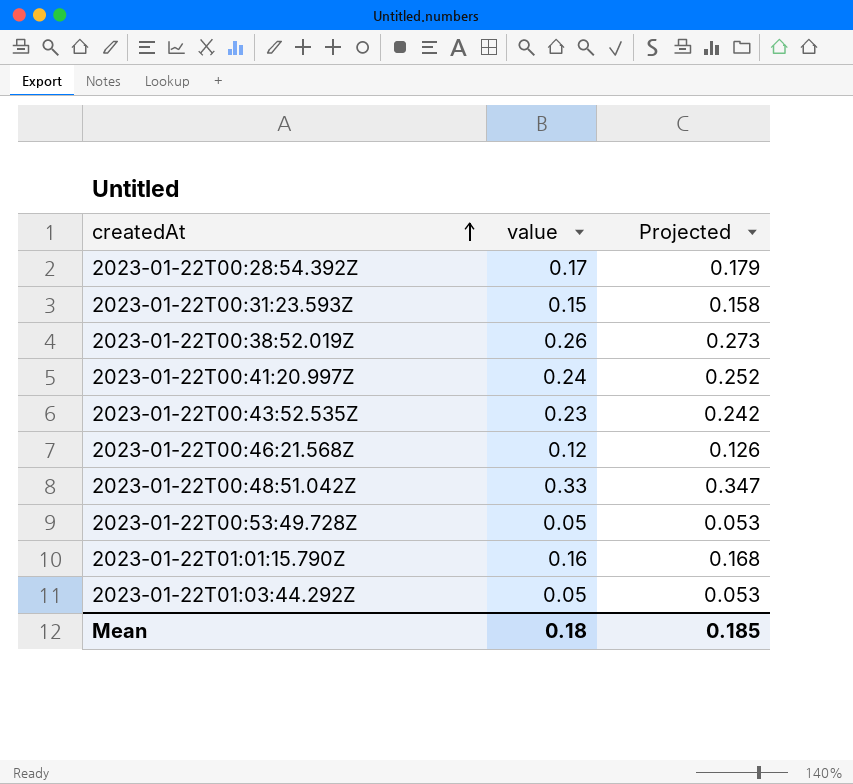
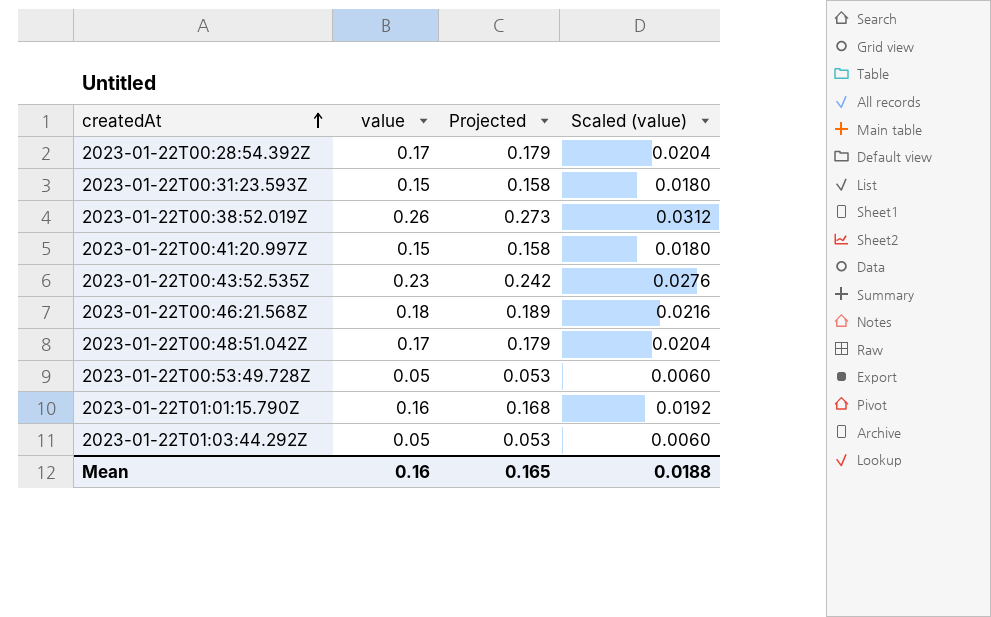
column Scaled (value) | formula: none -> [value] * 0.12
2023-01-22T00:41:20.997Z | value: 0.24 -> 0.15
2023-01-22T00:41:20.997Z | Projected: 0.252 -> 0.158
2023-01-22T00:46:21.568Z | value: 0.12 -> 0.18
2023-01-22T00:46:21.568Z | Projected: 0.126 -> 0.189
2023-01-22T00:48:51.042Z | value: 0.33 -> 0.17
2023-01-22T00:48:51.042Z | Projected: 0.347 -> 0.179
Mean | value: 0.18 -> 0.16
Mean | Projected: 0.185 -> 0.165

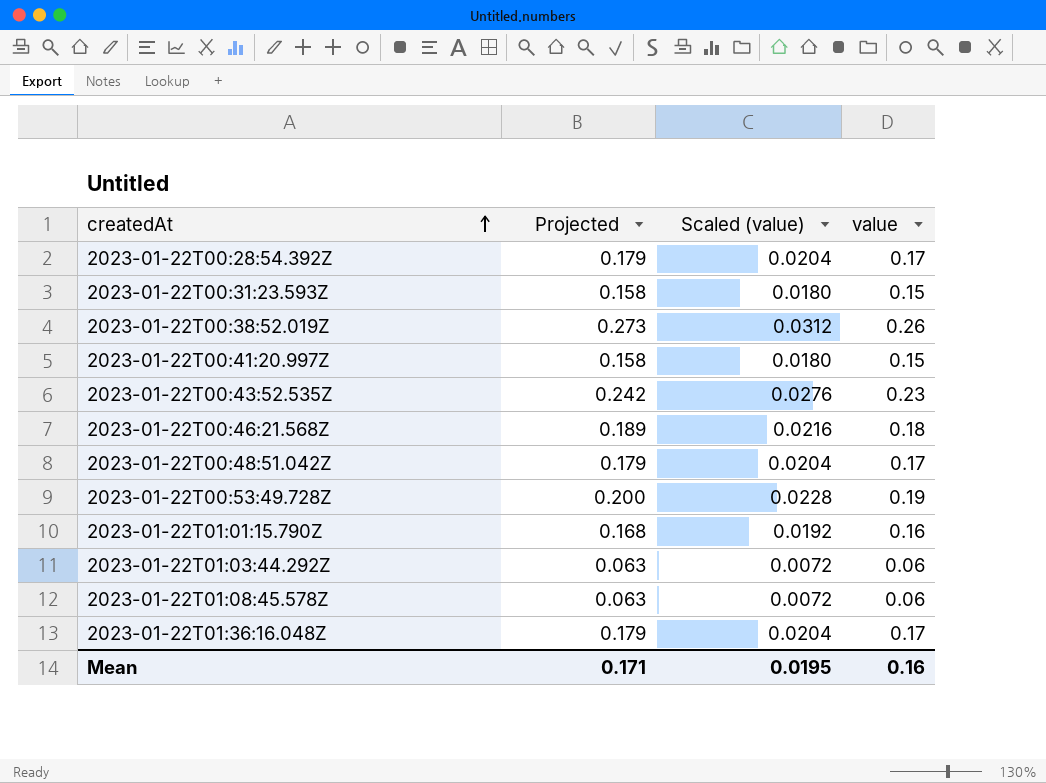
column value | position: 2 -> 4
2023-01-22T00:53:49.728Z | Projected: 0.053 -> 0.200
2023-01-22T00:53:49.728Z | Scaled (value): 0.0060 -> 0.0228
2023-01-22T00:53:49.728Z | value: 0.05 -> 0.19
2023-01-22T01:03:44.292Z | Projected: 0.053 -> 0.063
2023-01-22T01:03:44.292Z | Scaled (value): 0.0060 -> 0.0072
2023-01-22T01:03:44.292Z | value: 0.05 -> 0.06
row 2023-01-22T01:08:45.578Z: none -> 0.063 | 0.0072 | 0.06
row 2023-01-22T01:36:16.048Z: none -> 0.179 | 0.0204 | 0.17
Mean | Projected: 0.165 -> 0.171
Mean | Scaled (value): 0.0188 -> 0.0195

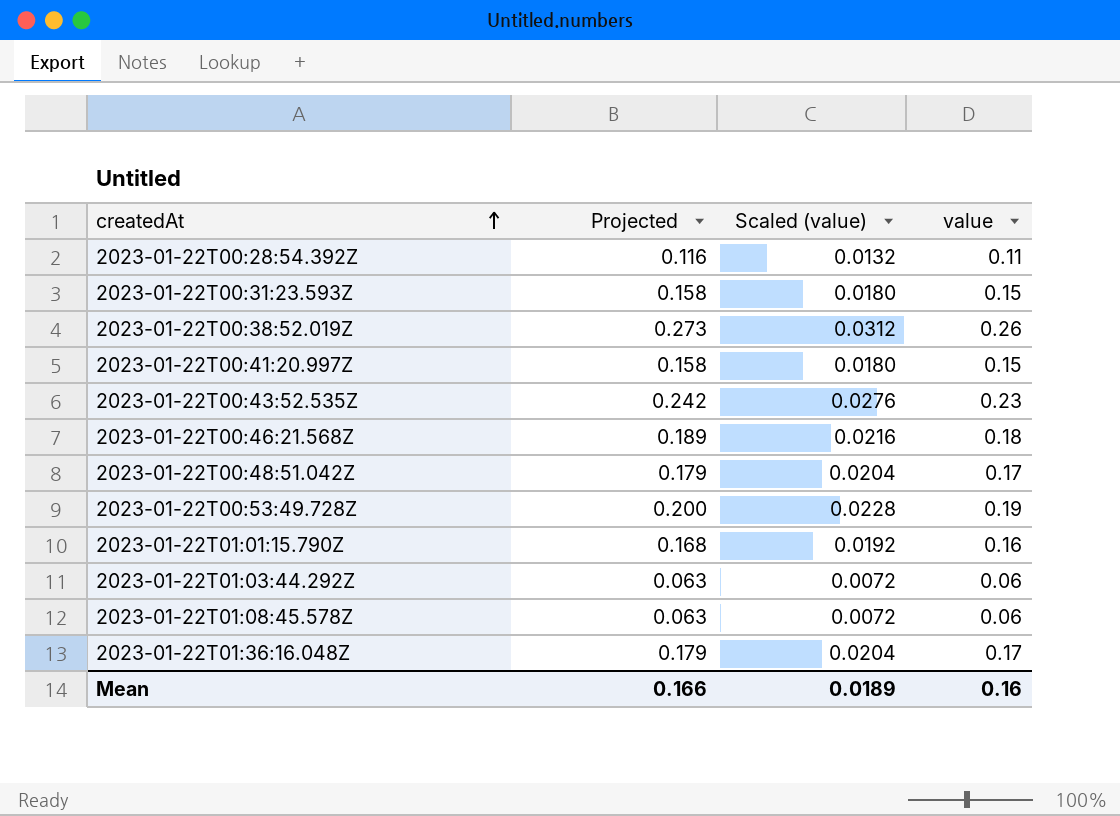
2023-01-22T00:28:54.392Z | Projected: 0.179 -> 0.116
2023-01-22T00:28:54.392Z | Scaled (value): 0.0204 -> 0.0132
2023-01-22T00:28:54.392Z | value: 0.17 -> 0.11
Mean | Projected: 0.171 -> 0.166
Mean | Scaled (value): 0.0195 -> 0.0189

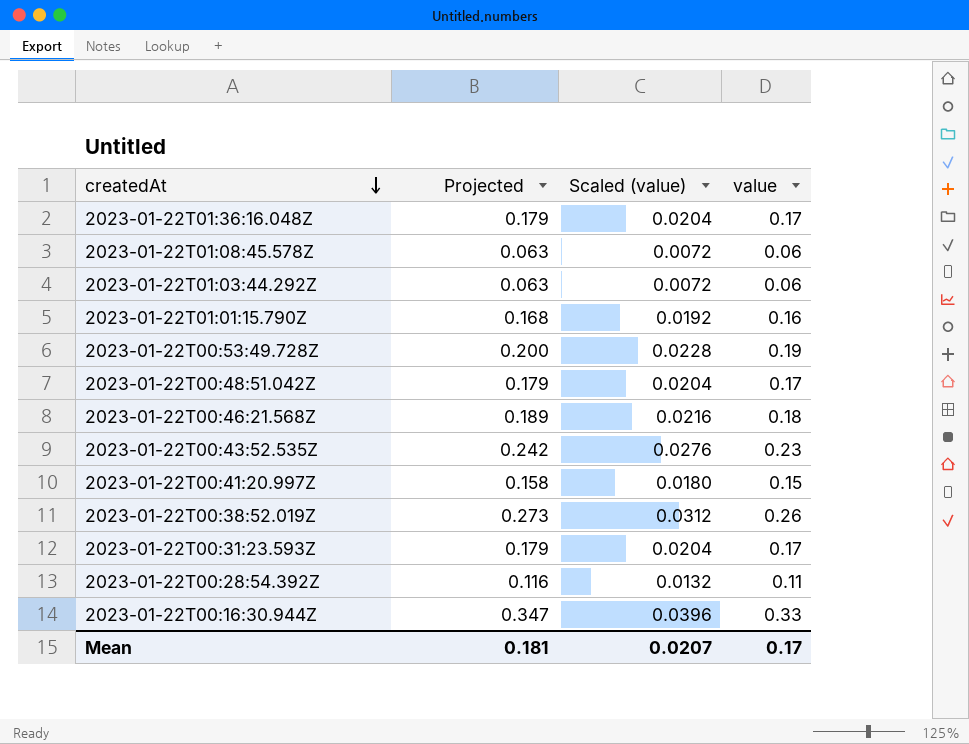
row order: createdAt ascending -> createdAt descending
2023-01-22T00:31:23.593Z | Projected: 0.158 -> 0.179
2023-01-22T00:31:23.593Z | Scaled (value): 0.0180 -> 0.0204
2023-01-22T00:31:23.593Z | value: 0.15 -> 0.17
row 2023-01-22T00:16:30.944Z: none -> 0.347 | 0.0396 | 0.33
Mean | Projected: 0.166 -> 0.181
Mean | Scaled (value): 0.0189 -> 0.0207
Mean | value: 0.16 -> 0.17

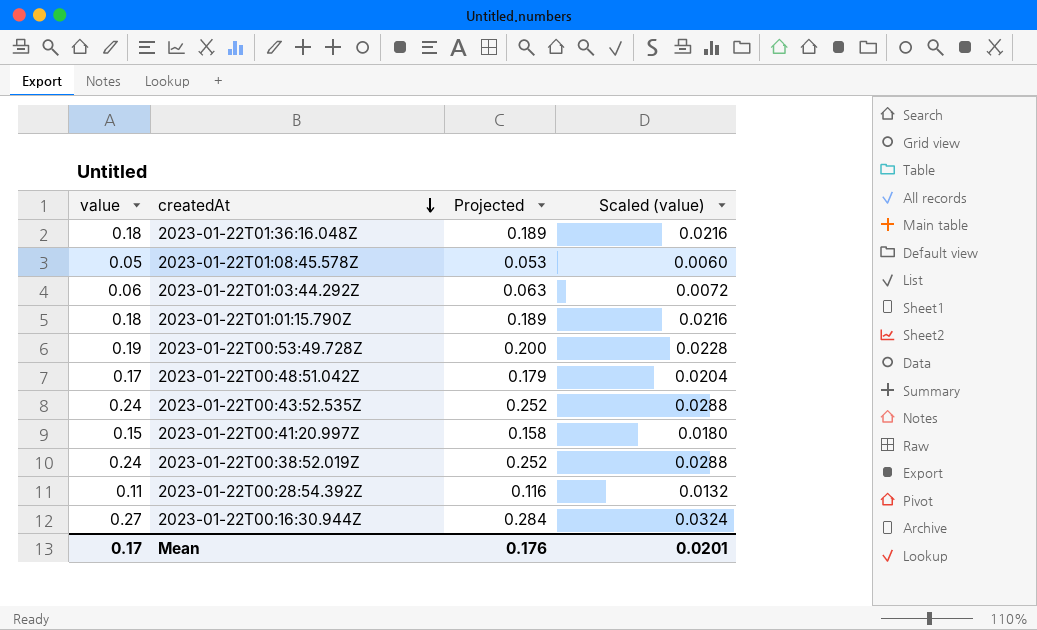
column value | position: 4 -> 1
row 2023-01-22T00:46:21.568Z: 0.189 | 0.0216 | 0.18 -> none
row 2023-01-22T00:31:23.593Z: 0.179 | 0.0204 | 0.17 -> none
2023-01-22T01:36:16.048Z | value: 0.17 -> 0.18
2023-01-22T01:36:16.048Z | Projected: 0.179 -> 0.189
2023-01-22T01:36:16.048Z | Scaled (value): 0.0204 -> 0.0216
2023-01-22T01:08:45.578Z | value: 0.06 -> 0.05
2023-01-22T01:08:45.578Z | Projected: 0.063 -> 0.053
2023-01-22T01:08:45.578Z | Scaled (value): 0.0072 -> 0.0060
2023-01-22T01:01:15.790Z | value: 0.16 -> 0.18
2023-01-22T01:01:15.790Z | Projected: 0.168 -> 0.189
2023-01-22T01:01:15.790Z | Scaled (value): 0.0192 -> 0.0216
2023-01-22T00:43:52.535Z | value: 0.23 -> 0.24
2023-01-22T00:43:52.535Z | Projected: 0.242 -> 0.252
2023-01-22T00:43:52.535Z | Scaled (value): 0.0276 -> 0.0288
2023-01-22T00:38:52.019Z | value: 0.26 -> 0.24
2023-01-22T00:38:52.019Z | Projected: 0.273 -> 0.252
2023-01-22T00:38:52.019Z | Scaled (value): 0.0312 -> 0.0288
2023-01-22T00:16:30.944Z | value: 0.33 -> 0.27
2023-01-22T00:16:30.944Z | Projected: 0.347 -> 0.284
2023-01-22T00:16:30.944Z | Scaled (value): 0.0396 -> 0.0324
Mean | Projected: 0.181 -> 0.176
Mean | Scaled (value): 0.0207 -> 0.0201

